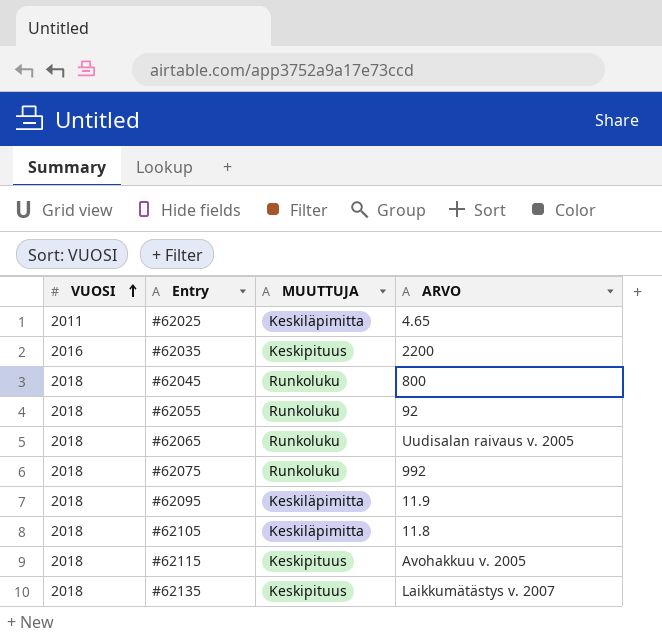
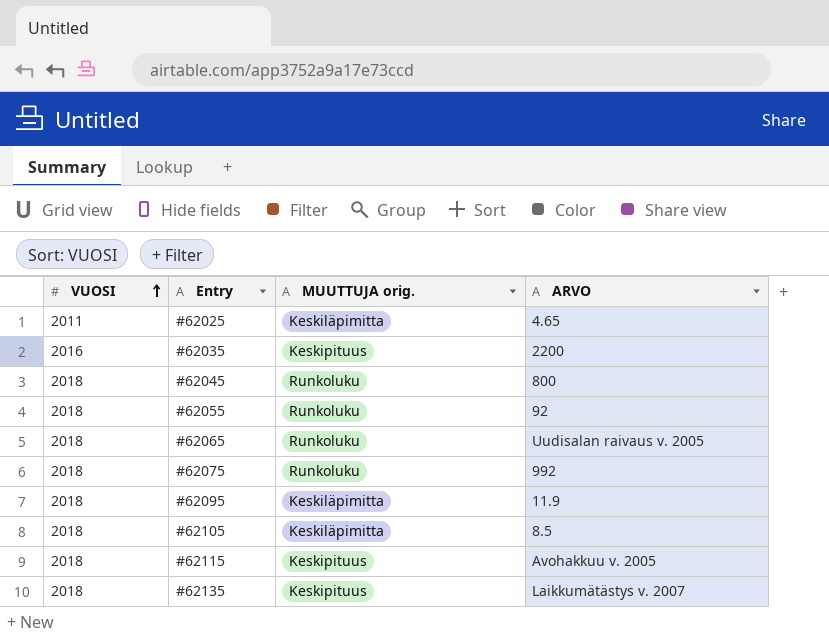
column name: MUUTTUJA -> MUUTTUJA orig.
#62105 | ARVO: 11.8 -> 8.5

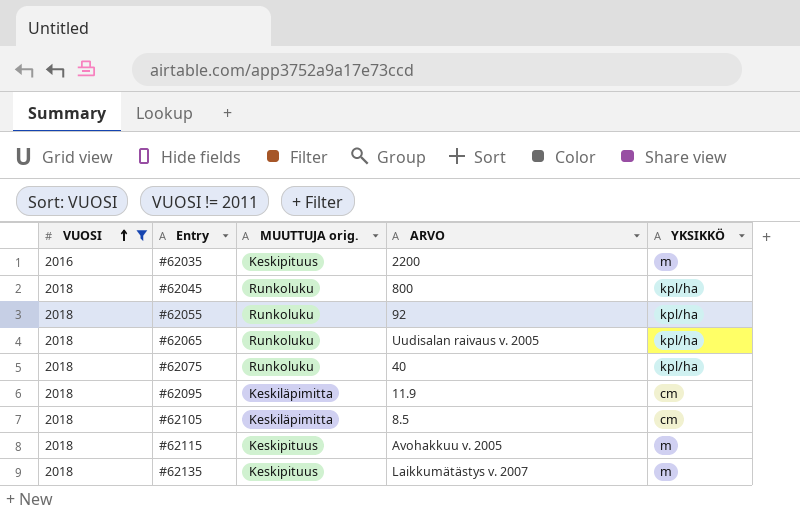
filter: none -> VUOSI != 2011
column YKSIKKÖ | position: none -> 5
#62075 | ARVO: 992 -> 40

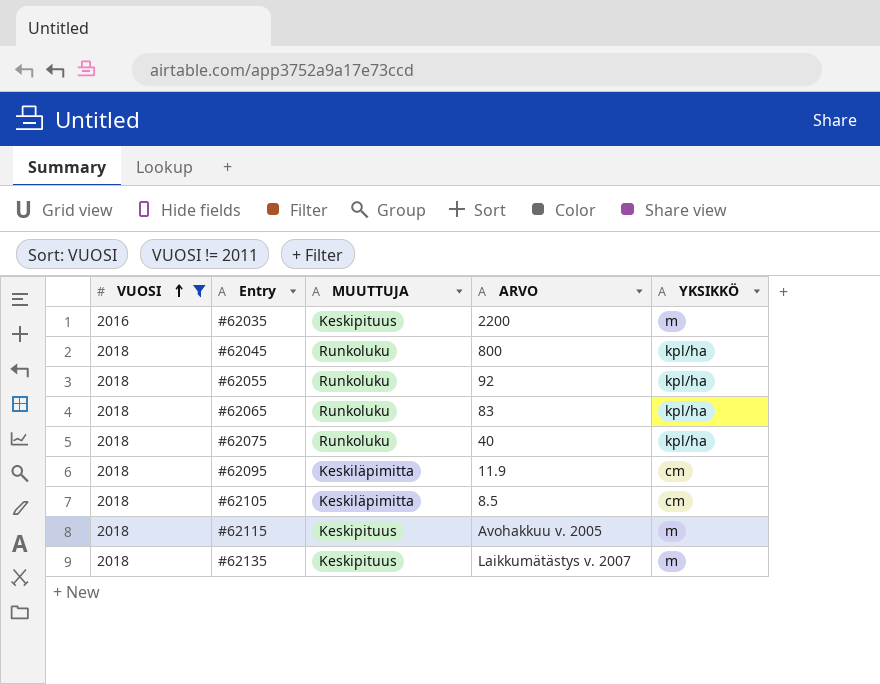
column name: MUUTTUJA orig. -> MUUTTUJA
#62065 | ARVO: Uudisalan raivaus v. 2005 -> 83

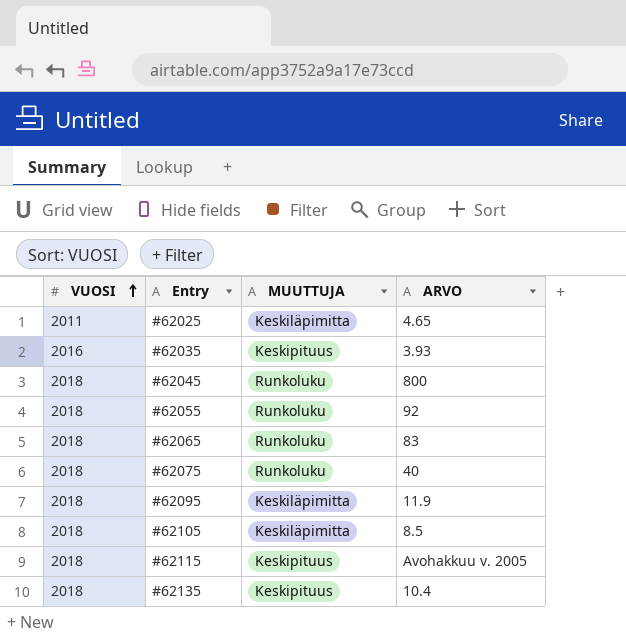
filter: VUOSI != 2011 -> none
column YKSIKKÖ | position: 5 -> none
#62035 | ARVO: 2200 -> 3.93
#62135 | ARVO: Laikkumätästys v. 2007 -> 10.4

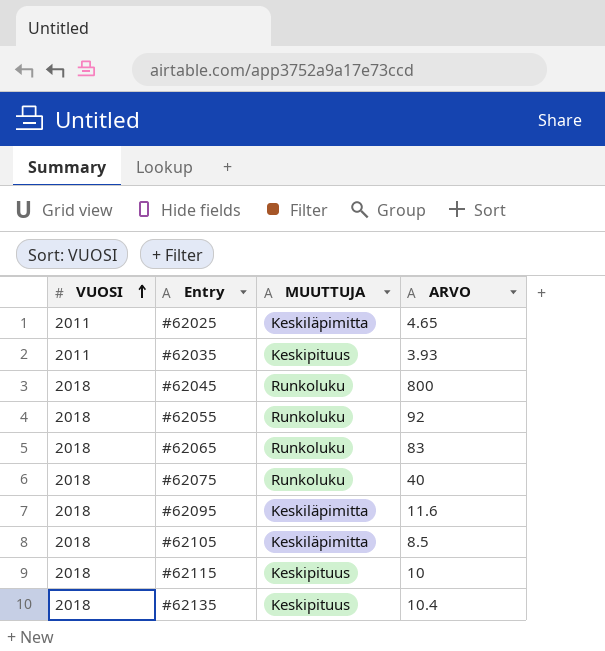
#62035 | VUOSI: 2016 -> 2011
#62095 | ARVO: 11.9 -> 11.6
#62115 | ARVO: Avohakkuu v. 2005 -> 10

